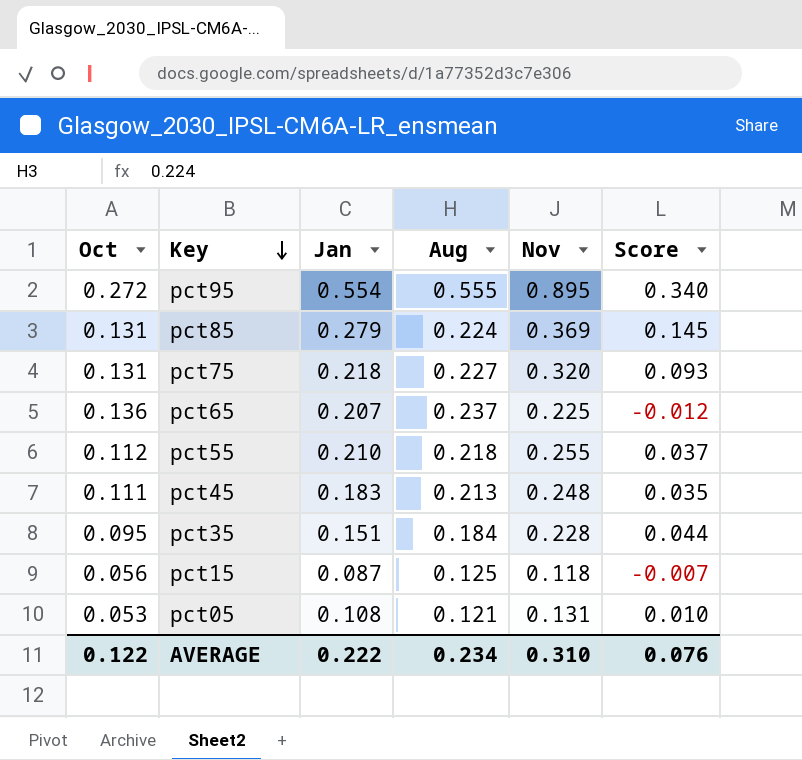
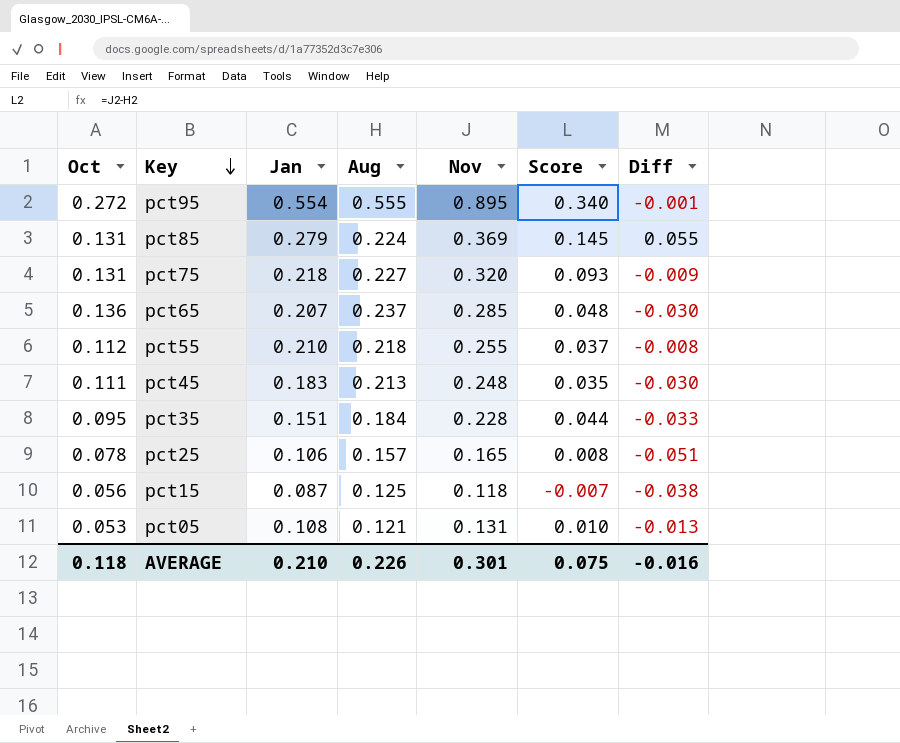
column Diff | formula: none -> [Jan] - [Aug]
pct65 | Nov: 0.225 -> 0.285
pct65 | Score: -0.012 -> 0.048
row pct25: none -> 0.078 | 0.106 | 0.157 | 0.165 | 0.008 | -0.051
AVERAGE | Oct: 0.122 -> 0.118
AVERAGE | Jan: 0.222 -> 0.210
AVERAGE | Aug: 0.234 -> 0.226
AVERAGE | Nov: 0.310 -> 0.301
AVERAGE | Score: 0.076 -> 0.075

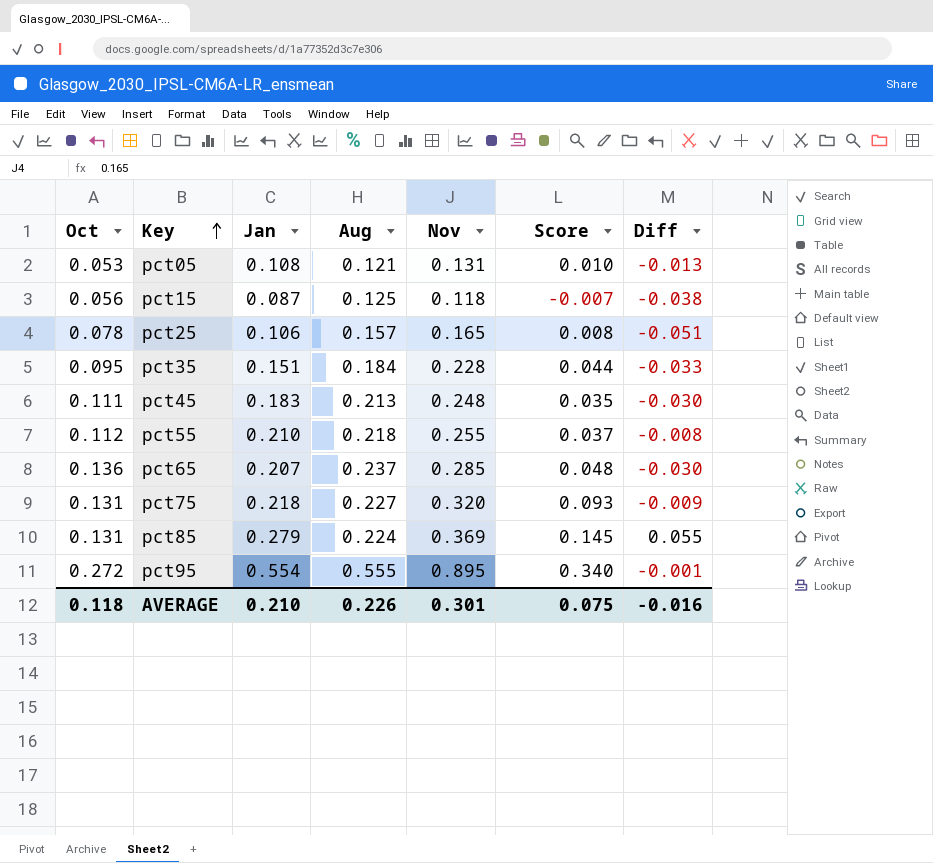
row order: Key descending -> Key ascending

